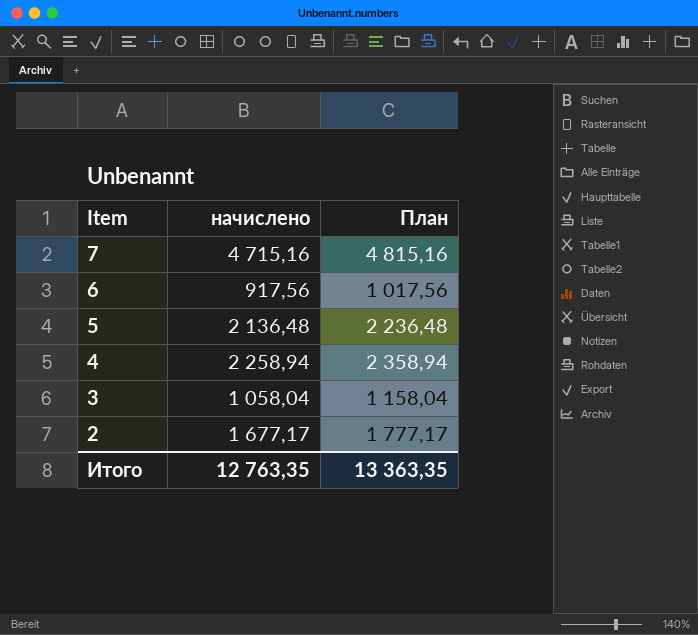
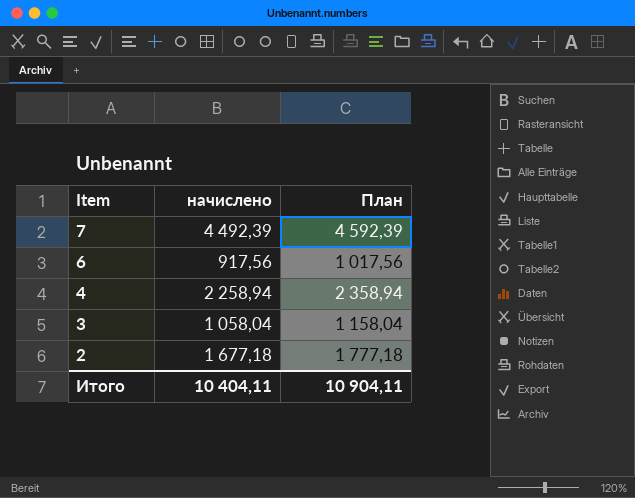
row 5: 2 136,48 | 2 236,48 -> none
7 | начислено: 4 715,16 -> 4 492,39
7 | План: 4 815,16 -> 4 592,39
2 | начислено: 1 677,17 -> 1 677,18
2 | План: 1 777,17 -> 1 777,18
Итого | начислено: 12 763,35 -> 10 404,11
Итого | План: 13 363,35 -> 10 904,11

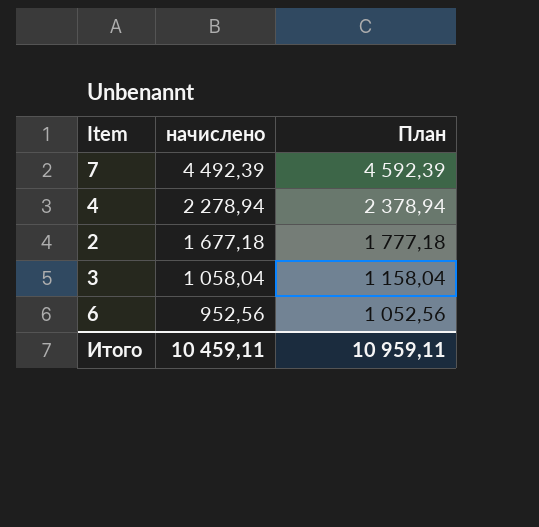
row order: Item descending -> начислено descending
4 | начислено: 2 258,94 -> 2 278,94
4 | План: 2 358,94 -> 2 378,94
6 | начислено: 917,56 -> 952,56
6 | План: 1 017,56 -> 1 052,56
Итого | начислено: 10 404,11 -> 10 459,11
Итого | План: 10 904,11 -> 10 959,11

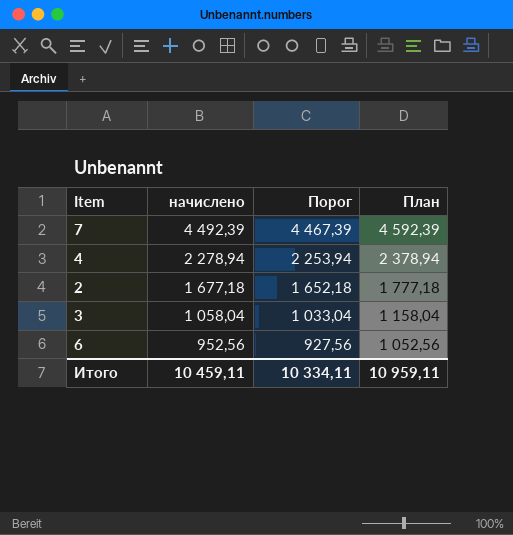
column Порог | formula: none -> [начислено] - 25

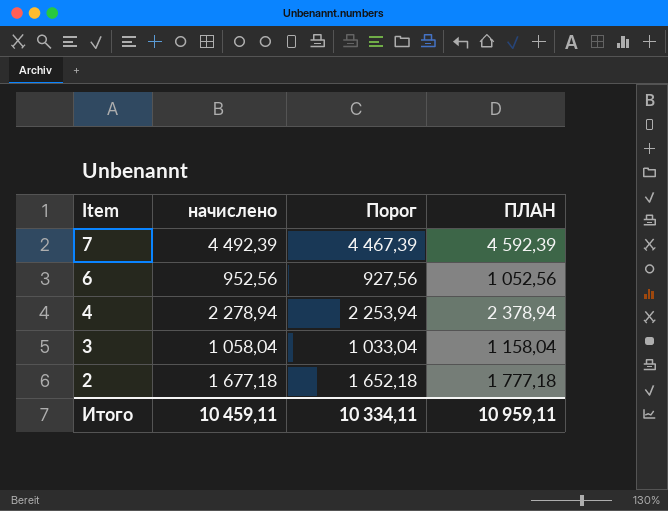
row order: начислено descending -> Item descending
column name: План -> ПЛАН

